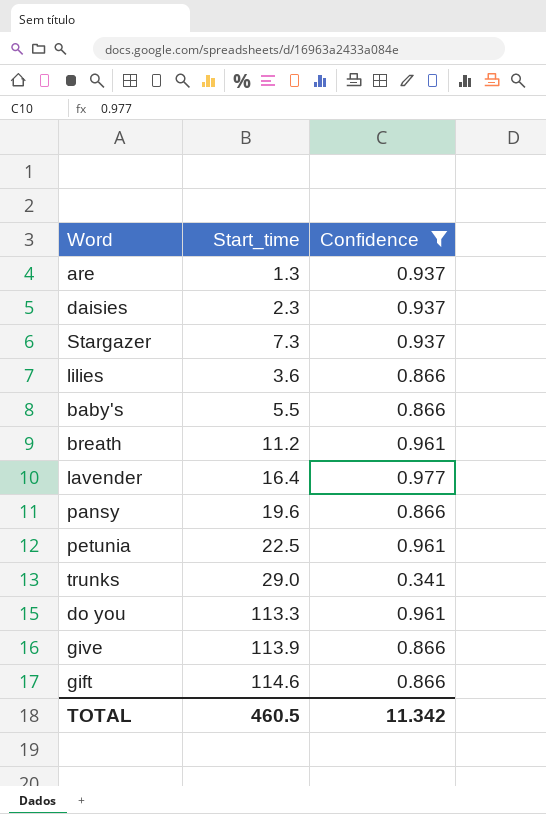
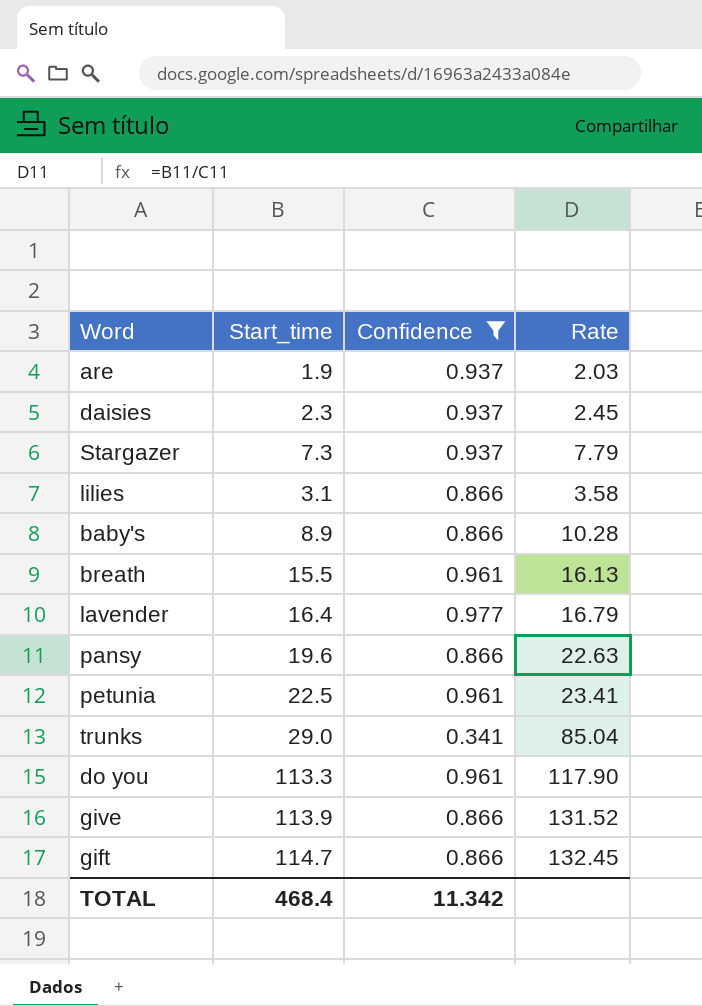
column Rate | formula: none -> [Start_time] / [Confidence]
are | Start_time: 1.3 -> 1.9
lilies | Start_time: 3.6 -> 3.1
baby's | Start_time: 5.5 -> 8.9
breath | Start_time: 11.2 -> 15.5
gift | Start_time: 114.6 -> 114.7
TOTAL | Start_time: 460.5 -> 468.4

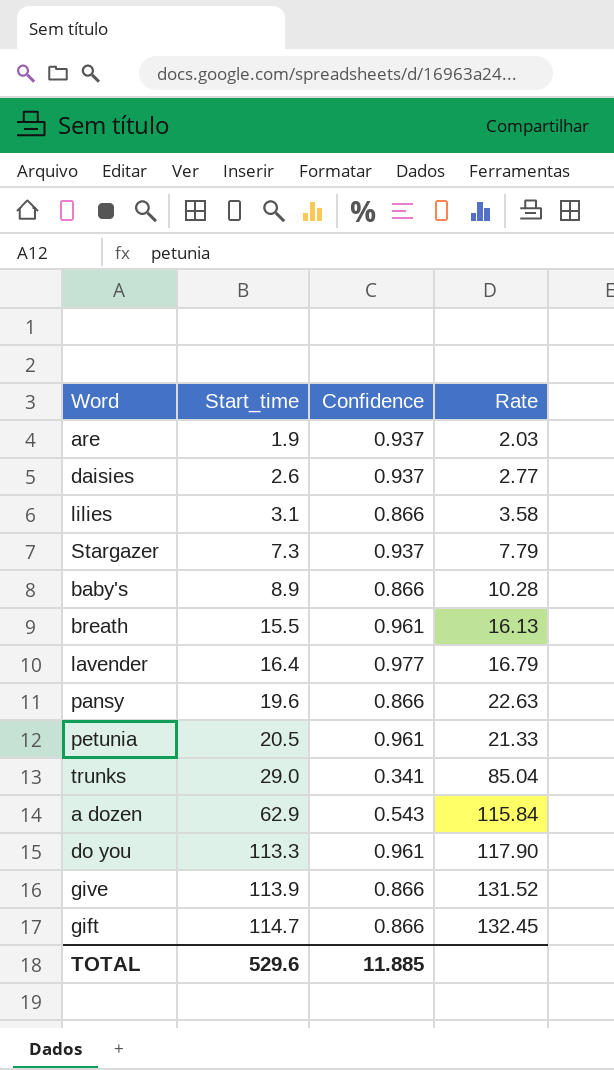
filter: Confidence != 0.543 -> none
row order: none -> Start_time ascending
daisies | Start_time: 2.3 -> 2.6
daisies | Rate: 2.45 -> 2.77
petunia | Start_time: 22.5 -> 20.5
petunia | Rate: 23.41 -> 21.33
TOTAL | Start_time: 468.4 -> 529.6
TOTAL | Confidence: 11.342 -> 11.885

